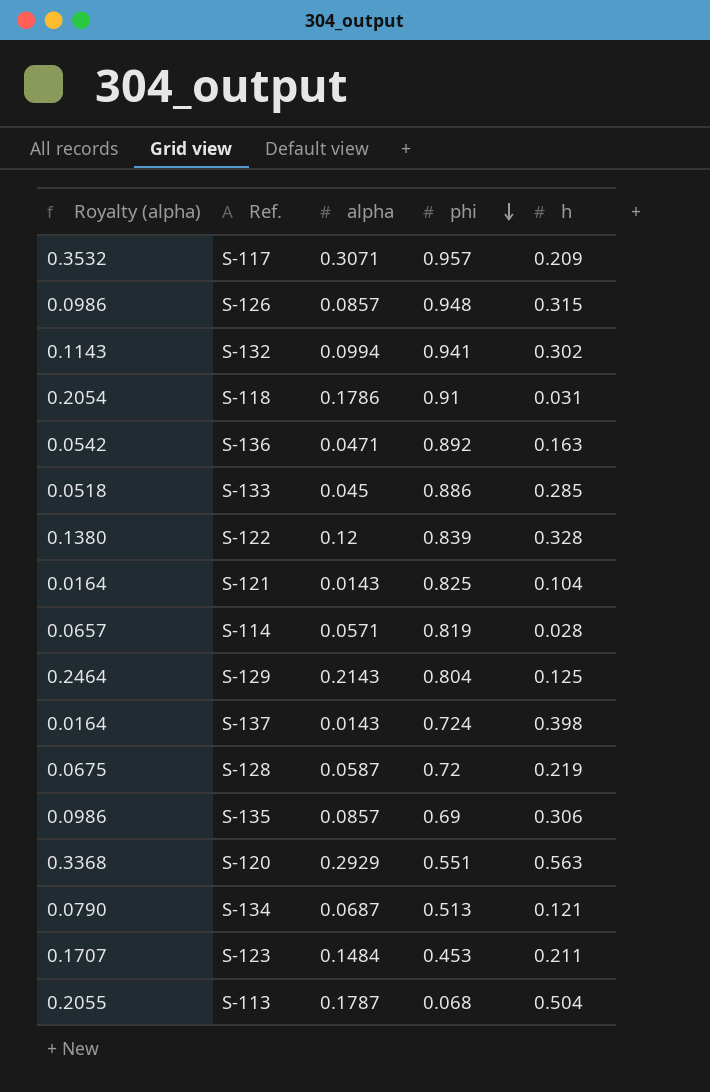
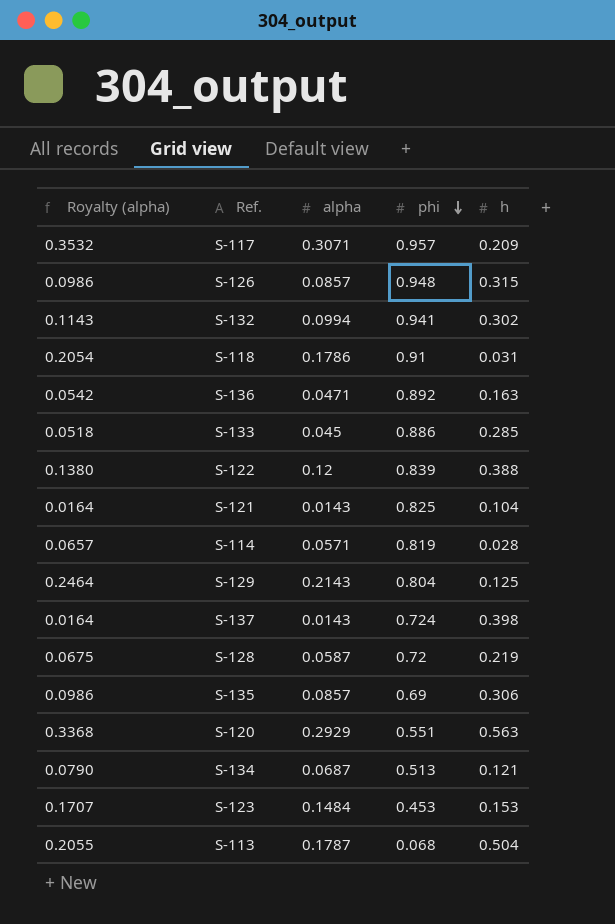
S-122 | h: 0.328 -> 0.388
S-123 | h: 0.211 -> 0.153

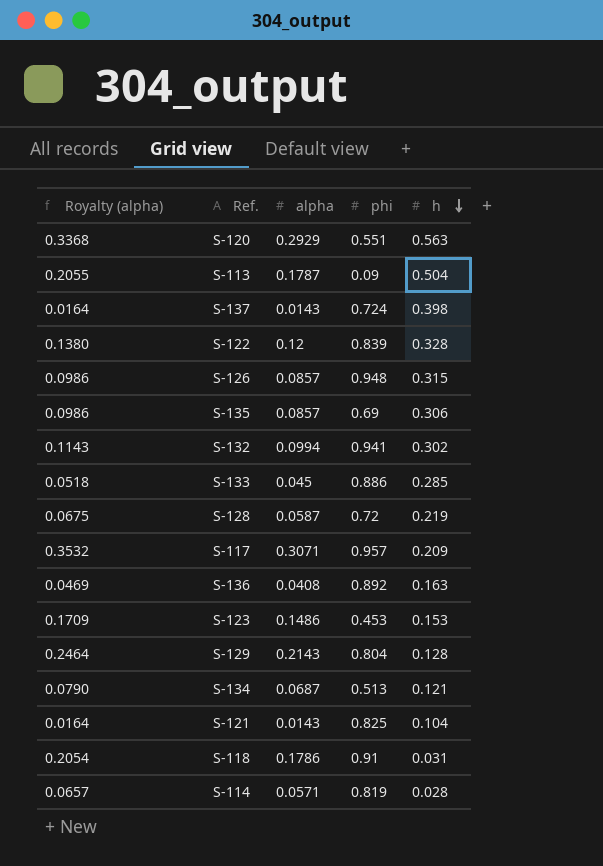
row order: phi descending -> h descending
S-113 | phi: 0.068 -> 0.09
S-122 | h: 0.388 -> 0.328
S-136 | Royalty (alpha): 0.0542 -> 0.0469
S-136 | alpha: 0.0471 -> 0.0408
S-123 | Royalty (alpha): 0.1707 -> 0.1709
S-123 | alpha: 0.1484 -> 0.1486
S-129 | h: 0.125 -> 0.128

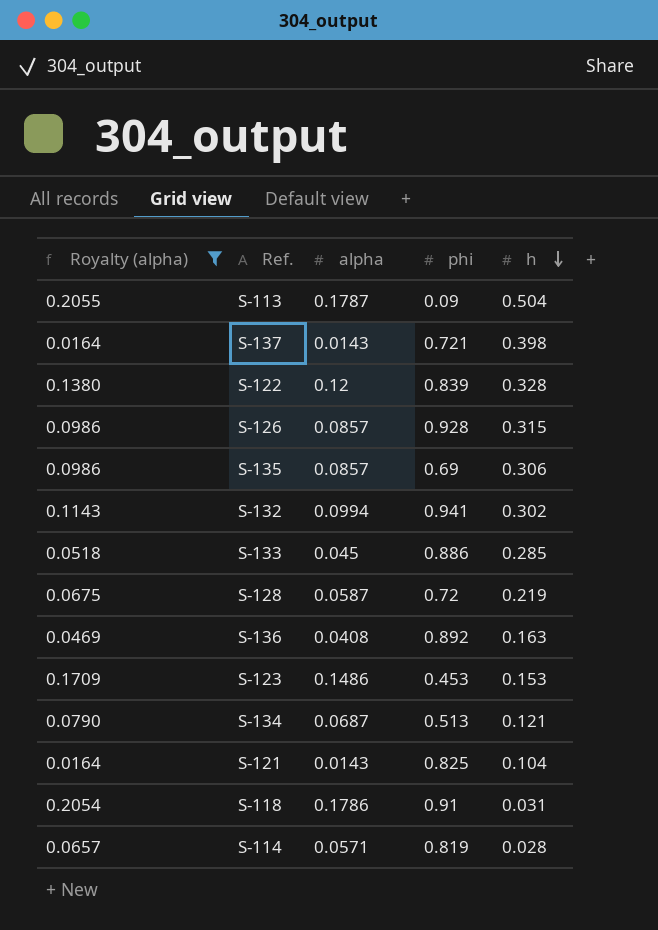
filter: none -> Royalty (alpha) <= 0.2055
S-137 | phi: 0.724 -> 0.721
S-126 | phi: 0.948 -> 0.928

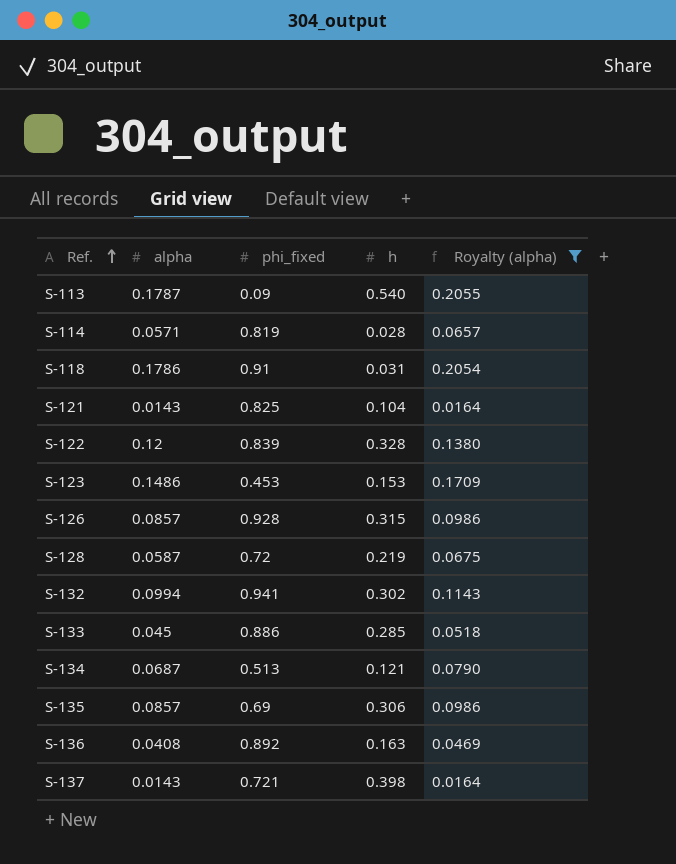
row order: h descending -> Ref. ascending
column name: phi -> phi_fixed
column Royalty (alpha) | position: 1 -> 5
S-113 | h: 0.504 -> 0.540

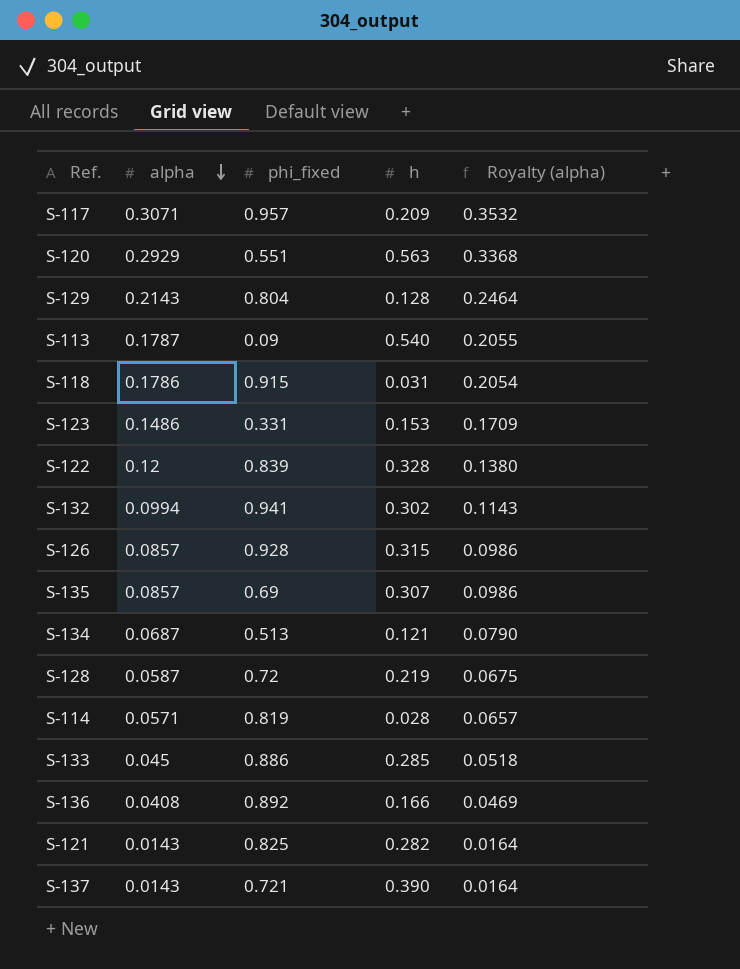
filter: Royalty (alpha) <= 0.2055 -> none
row order: Ref. ascending -> alpha descending
S-118 | phi_fixed: 0.91 -> 0.915
S-123 | phi_fixed: 0.453 -> 0.331
S-135 | h: 0.306 -> 0.307
S-136 | h: 0.163 -> 0.166
S-121 | h: 0.104 -> 0.282
S-137 | h: 0.398 -> 0.390

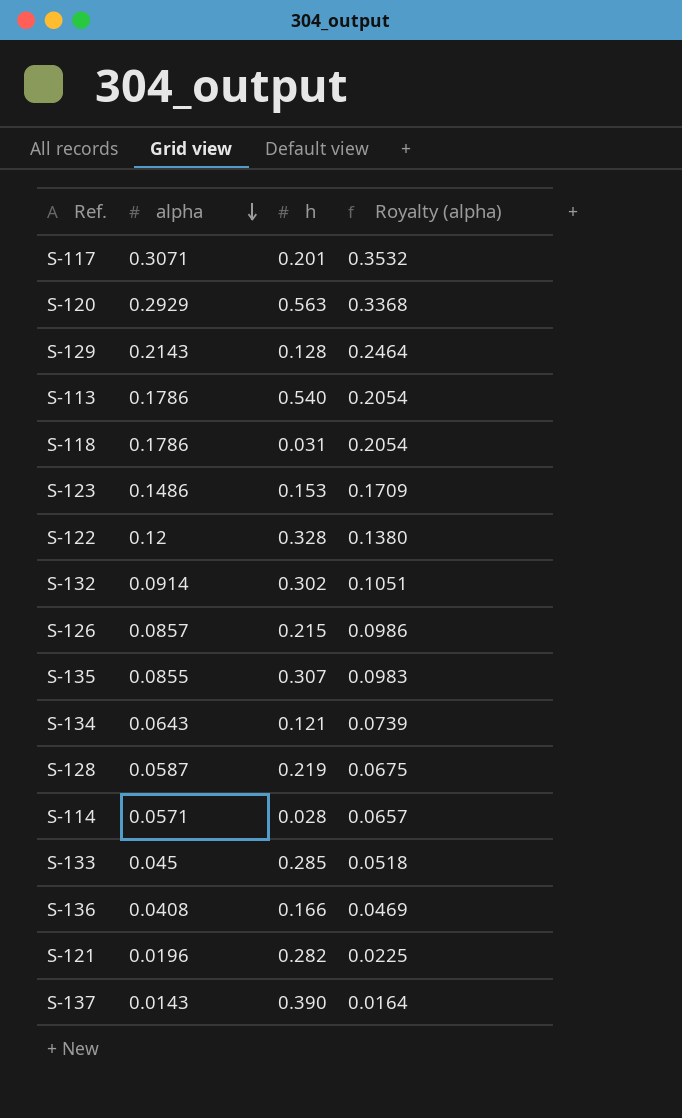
column phi_fixed | position: 3 -> none
S-117 | h: 0.209 -> 0.201
S-113 | alpha: 0.1787 -> 0.1786
S-113 | Royalty (alpha): 0.2055 -> 0.2054
S-132 | alpha: 0.0994 -> 0.0914
S-132 | Royalty (alpha): 0.1143 -> 0.1051
S-126 | h: 0.315 -> 0.215
S-135 | alpha: 0.0857 -> 0.0855
S-135 | Royalty (alpha): 0.0986 -> 0.0983
S-134 | alpha: 0.0687 -> 0.0643
S-134 | Royalty (alpha): 0.0790 -> 0.0739
S-121 | alpha: 0.0143 -> 0.0196
S-121 | Royalty (alpha): 0.0164 -> 0.0225

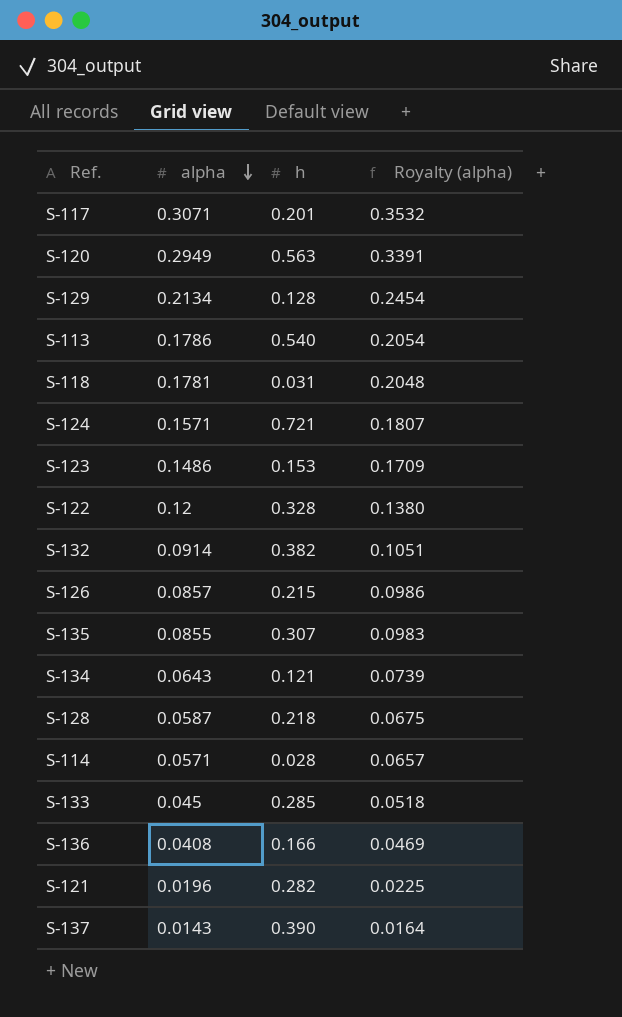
S-120 | alpha: 0.2929 -> 0.2949
S-120 | Royalty (alpha): 0.3368 -> 0.3391
S-129 | alpha: 0.2143 -> 0.2134
S-129 | Royalty (alpha): 0.2464 -> 0.2454
S-118 | alpha: 0.1786 -> 0.1781
S-118 | Royalty (alpha): 0.2054 -> 0.2048
row S-124: none -> 0.1571 | 0.721 | 0.1807
S-132 | h: 0.302 -> 0.382
S-128 | h: 0.219 -> 0.218

